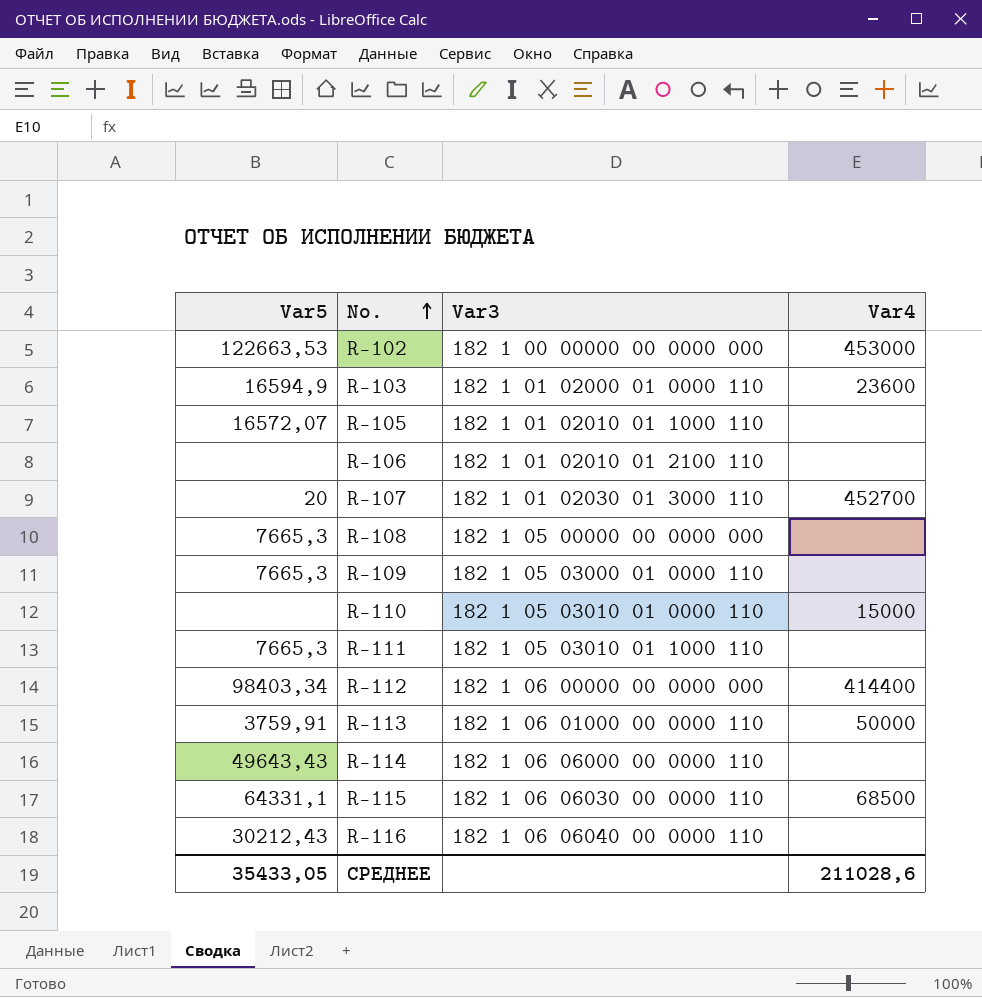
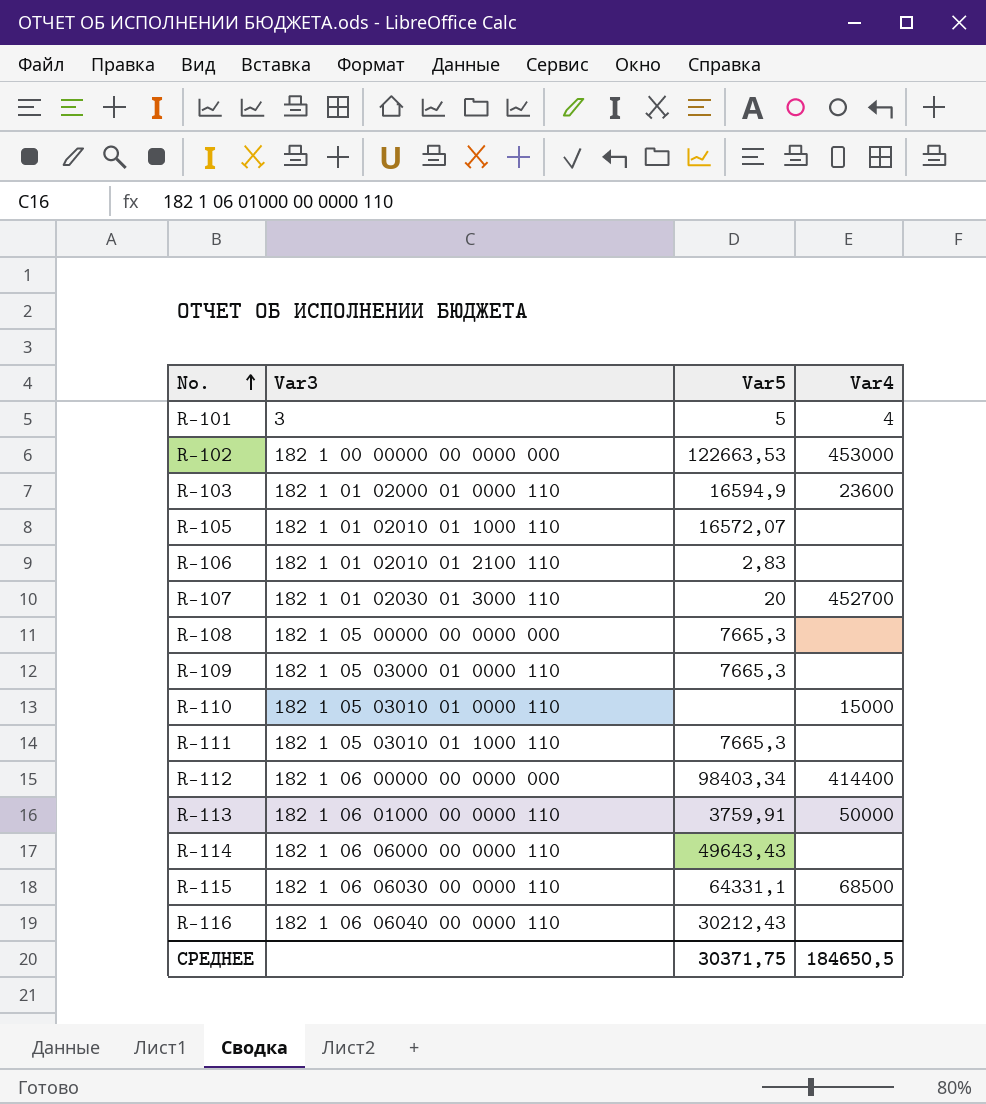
column Var5 | position: 1 -> 3
row R-101: none -> 3 | 5 | 4
R-106 | Var5: none -> 2,83
СРЕДНЕЕ | Var5: 35433,05 -> 30371,75
СРЕДНЕЕ | Var4: 211028,6 -> 184650,5

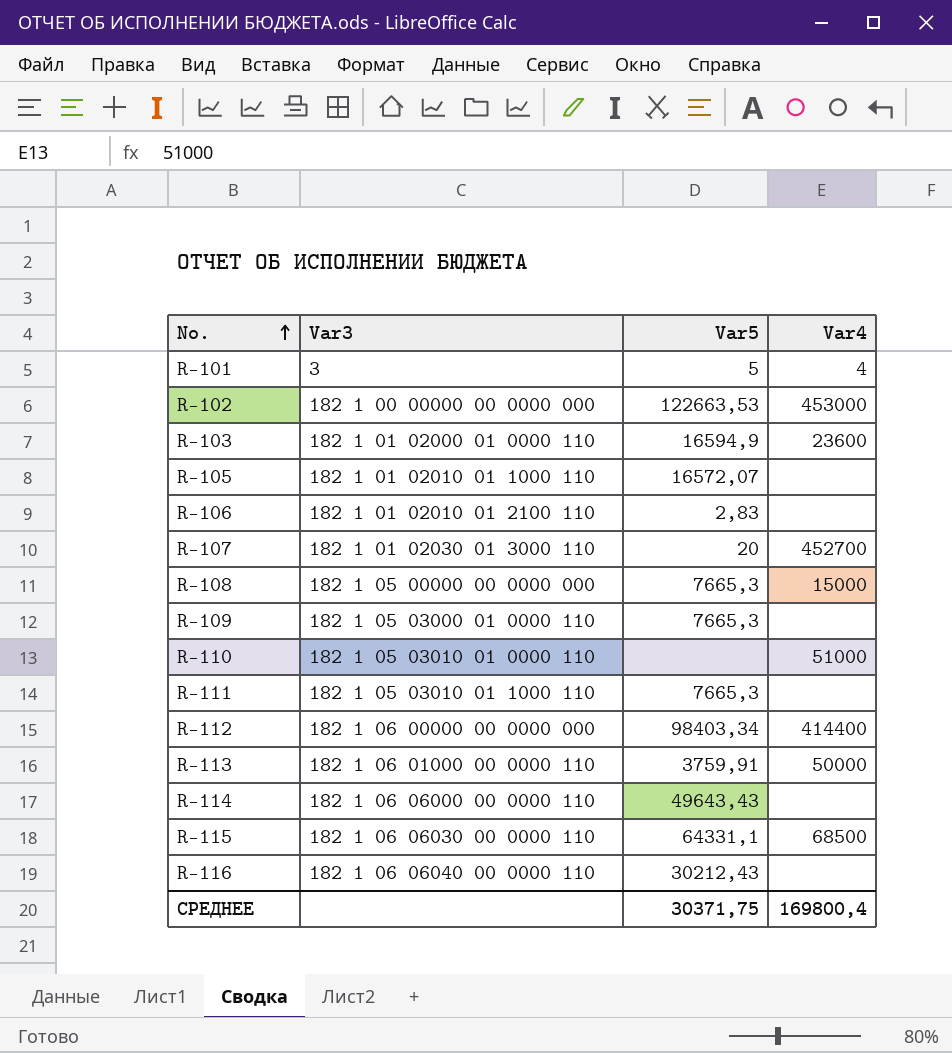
R-108 | Var4: none -> 15000
R-110 | Var4: 15000 -> 51000
СРЕДНЕЕ | Var4: 184650,5 -> 169800,4

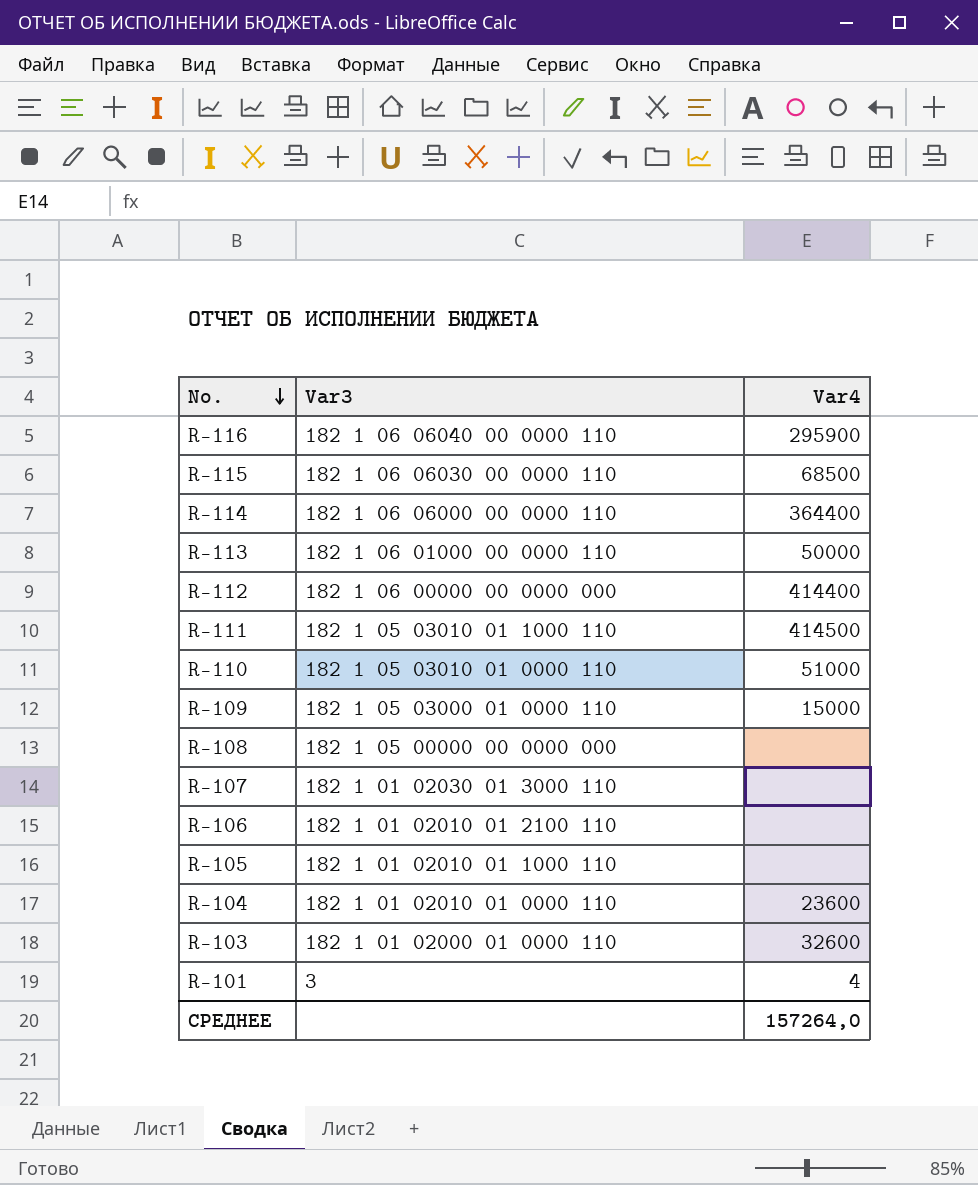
row order: No. ascending -> No. descending
column Var5 | position: 3 -> none
row R-102: 182 1 00 00000 00 0000 000 | 122663,53 | 453000 -> none
R-116 | Var4: none -> 295900
R-114 | Var4: none -> 364400
R-111 | Var4: none -> 414500
R-109 | Var4: none -> 15000
R-108 | Var4: 15000 -> none
R-107 | Var4: 452700 -> none
row R-104: none -> 182 1 01 02010 01 0000 110 | 23600
R-103 | Var4: 23600 -> 32600
СРЕДНЕЕ | Var4: 169800,4 -> 157264,0

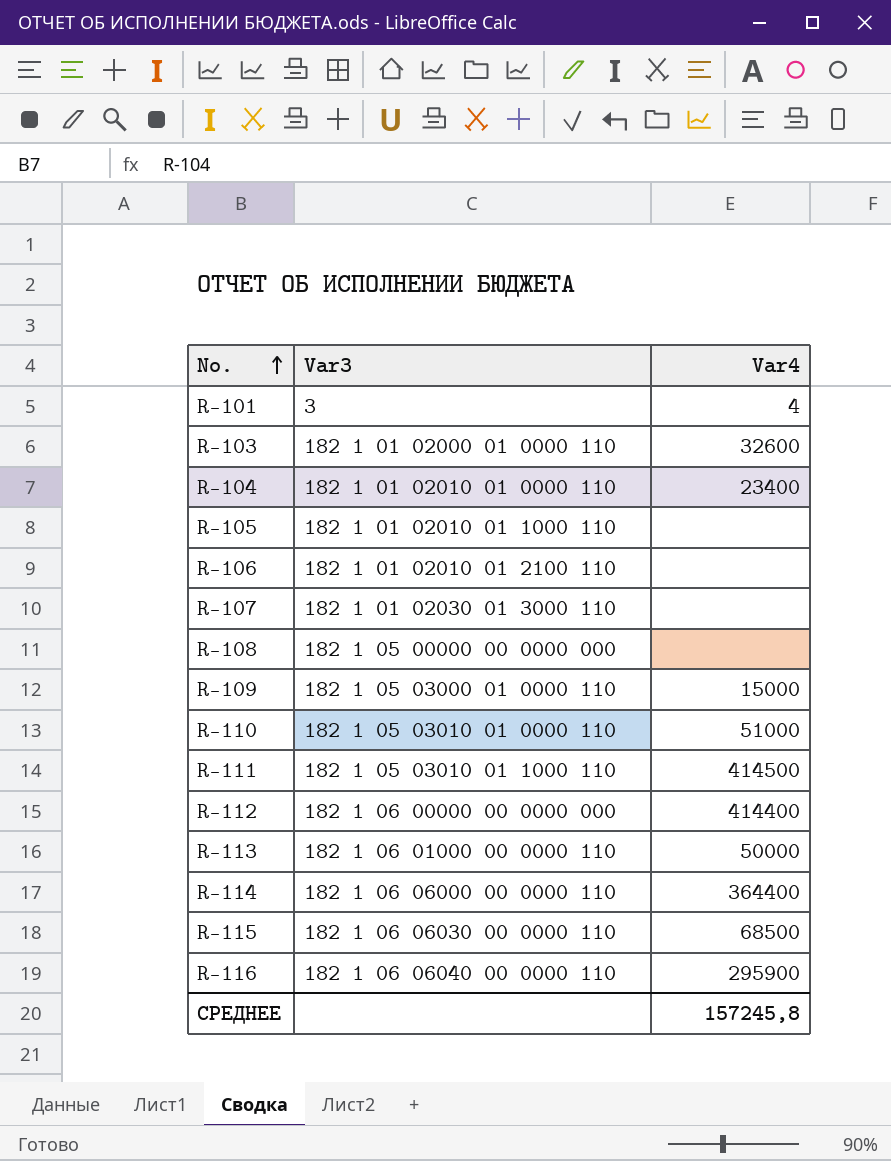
row order: No. descending -> No. ascending
R-104 | Var4: 23600 -> 23400
СРЕДНЕЕ | Var4: 157264,0 -> 157245,8

